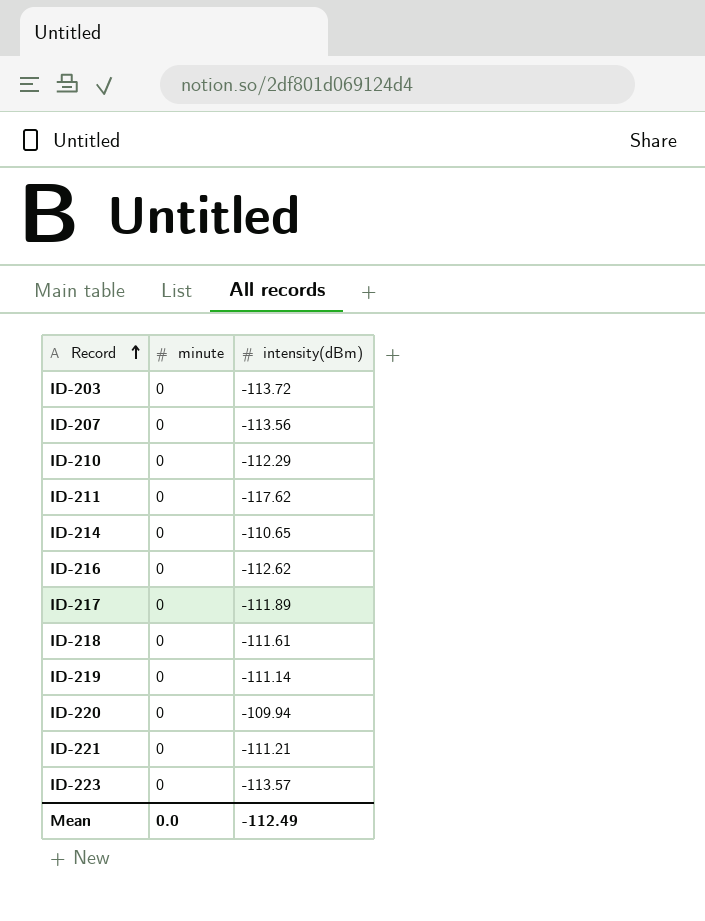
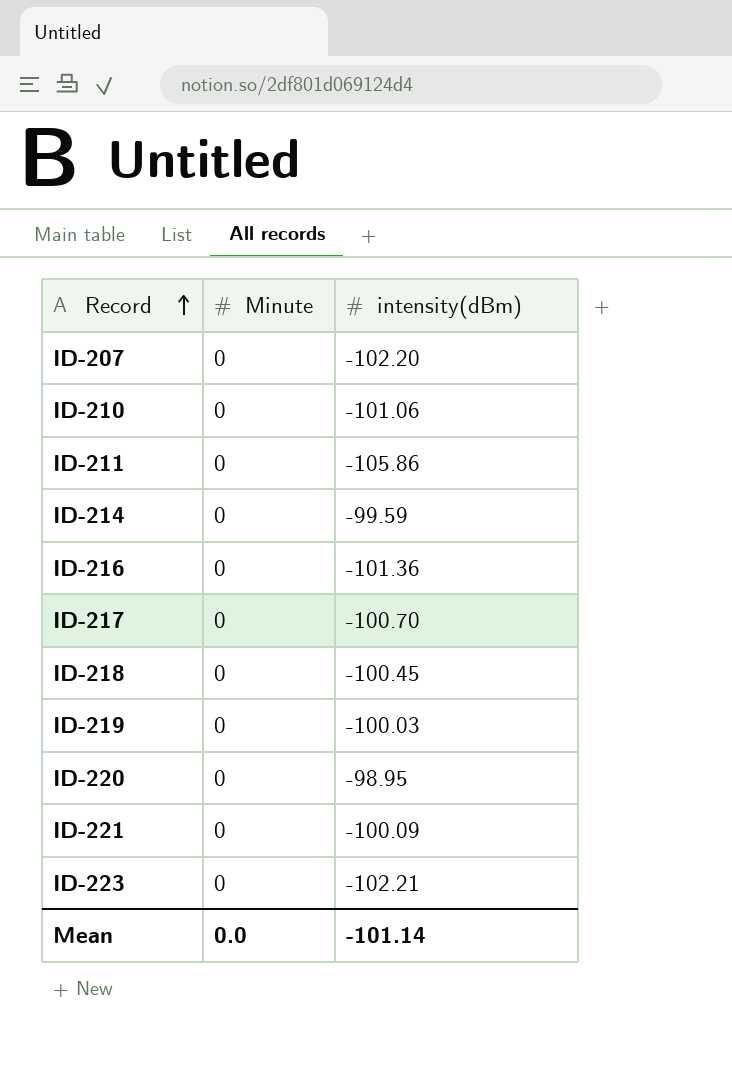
column name: minute -> Minute
row ID-203: 0 | -113.72 -> none
ID-207 | intensity(dBm): -113.56 -> -102.20
ID-210 | intensity(dBm): -112.29 -> -101.06
ID-211 | intensity(dBm): -117.62 -> -105.86
ID-214 | intensity(dBm): -110.65 -> -99.59
ID-216 | intensity(dBm): -112.62 -> -101.36
ID-217 | intensity(dBm): -111.89 -> -100.70
ID-218 | intensity(dBm): -111.61 -> -100.45
ID-219 | intensity(dBm): -111.14 -> -100.03
ID-220 | intensity(dBm): -109.94 -> -98.95
ID-221 | intensity(dBm): -111.21 -> -100.09
ID-223 | intensity(dBm): -113.57 -> -102.21
Mean | intensity(dBm): -112.49 -> -101.14

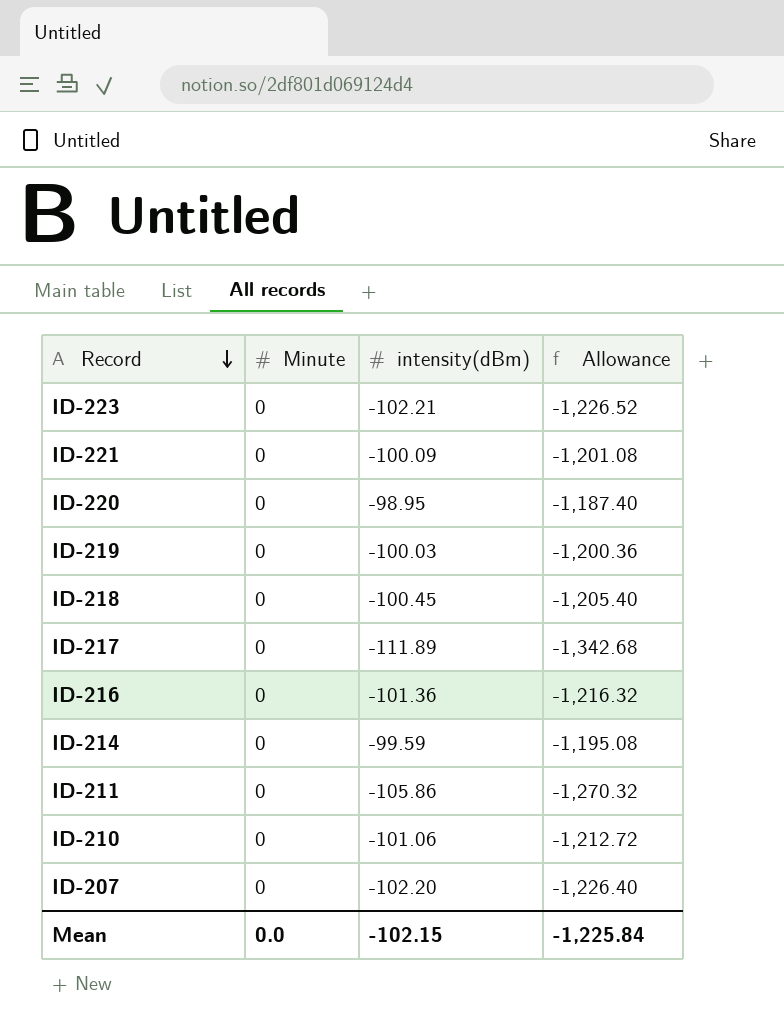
row order: Record ascending -> Record descending
column Allowance | formula: none -> [intensity(dBm)] * 12
ID-217 | intensity(dBm): -100.70 -> -111.89
Mean | intensity(dBm): -101.14 -> -102.15

